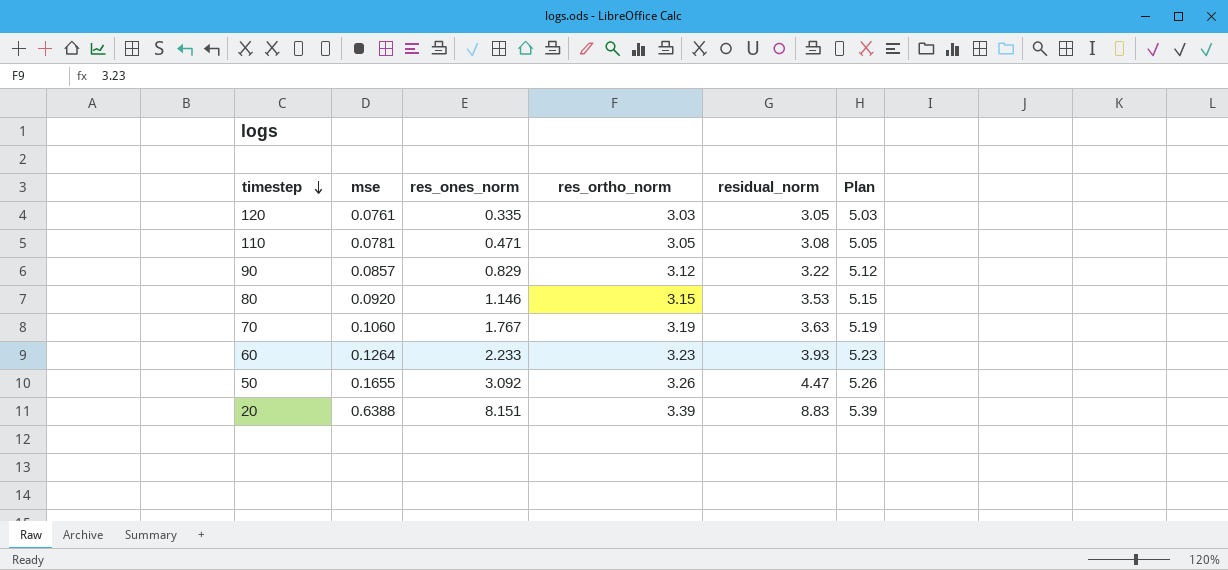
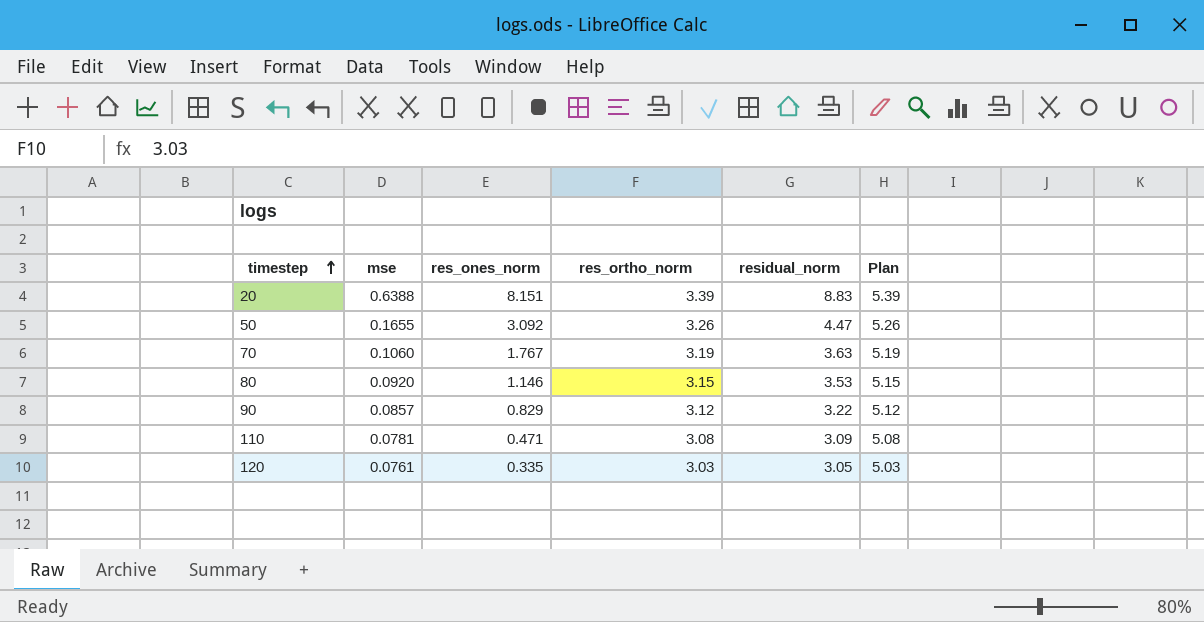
row order: timestep descending -> timestep ascending
row 60: 0.1264 | 2.233 | 3.23 | 3.93 | 5.23 -> none
110 | res_ortho_norm: 3.05 -> 3.08
110 | residual_norm: 3.08 -> 3.09
110 | Plan: 5.05 -> 5.08

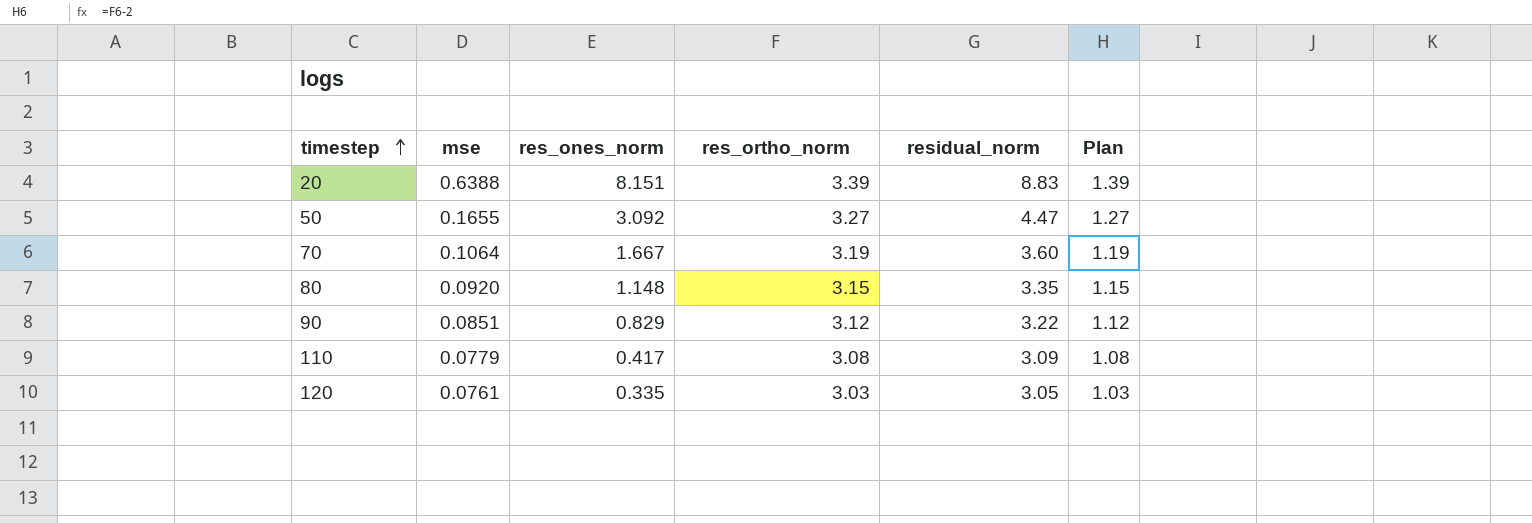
column Plan | formula: [res_ortho_norm] + 2 -> [res_ortho_norm] - 2
50 | res_ortho_norm: 3.26 -> 3.27
70 | mse: 0.1060 -> 0.1064
70 | res_ones_norm: 1.767 -> 1.667
70 | residual_norm: 3.63 -> 3.60
80 | res_ones_norm: 1.146 -> 1.148
80 | residual_norm: 3.53 -> 3.35
90 | mse: 0.0857 -> 0.0851
110 | mse: 0.0781 -> 0.0779
110 | res_ones_norm: 0.471 -> 0.417

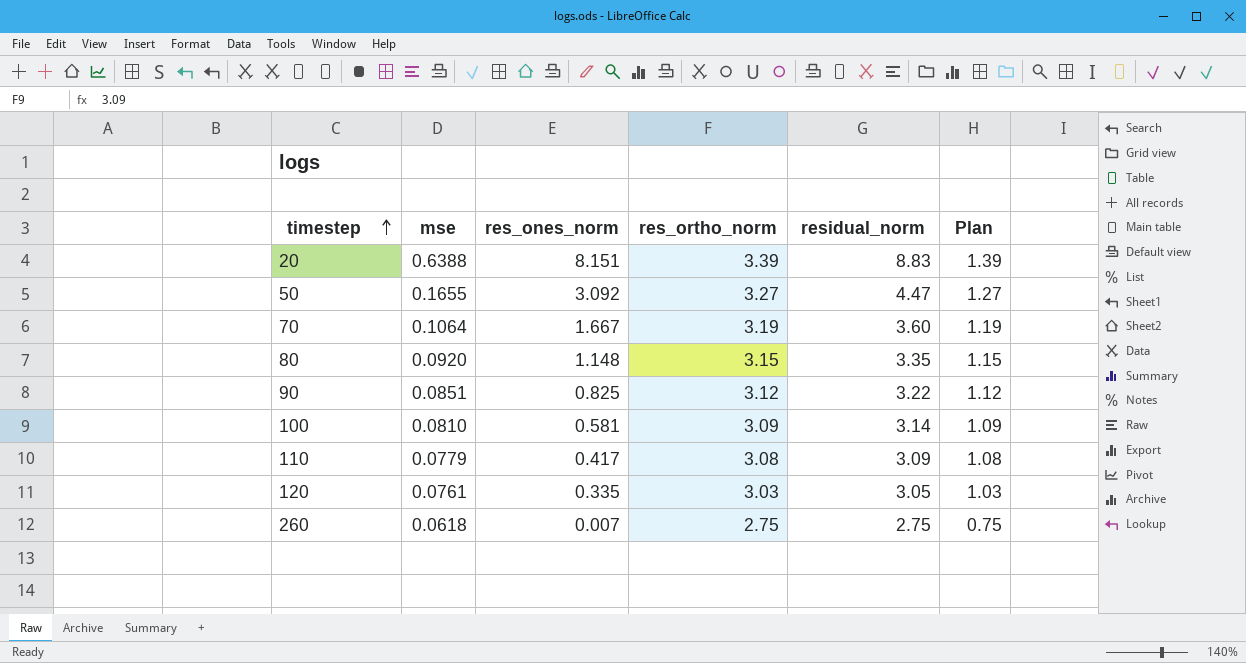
90 | res_ones_norm: 0.829 -> 0.825
row 100: none -> 0.0810 | 0.581 | 3.09 | 3.14 | 1.09
row 260: none -> 0.0618 | 0.007 | 2.75 | 2.75 | 0.75

